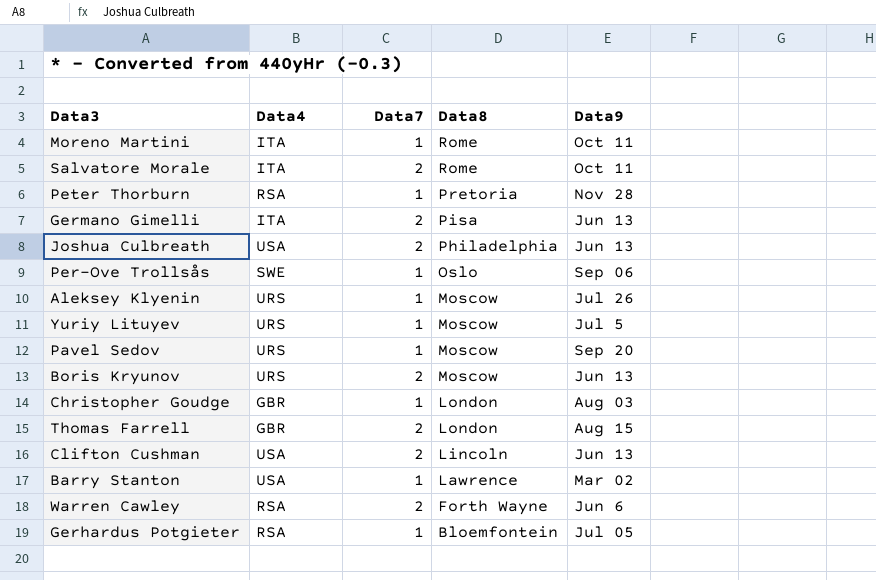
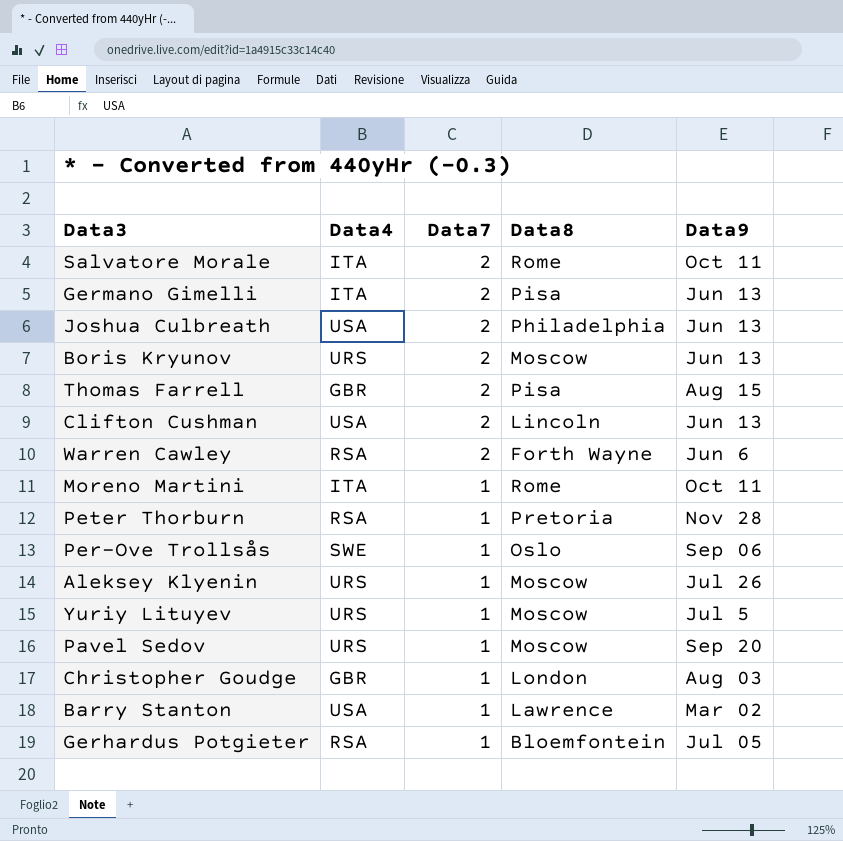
row order: Data8 descending -> Data7 descending
Thomas Farrell | Data8: London -> Pisa

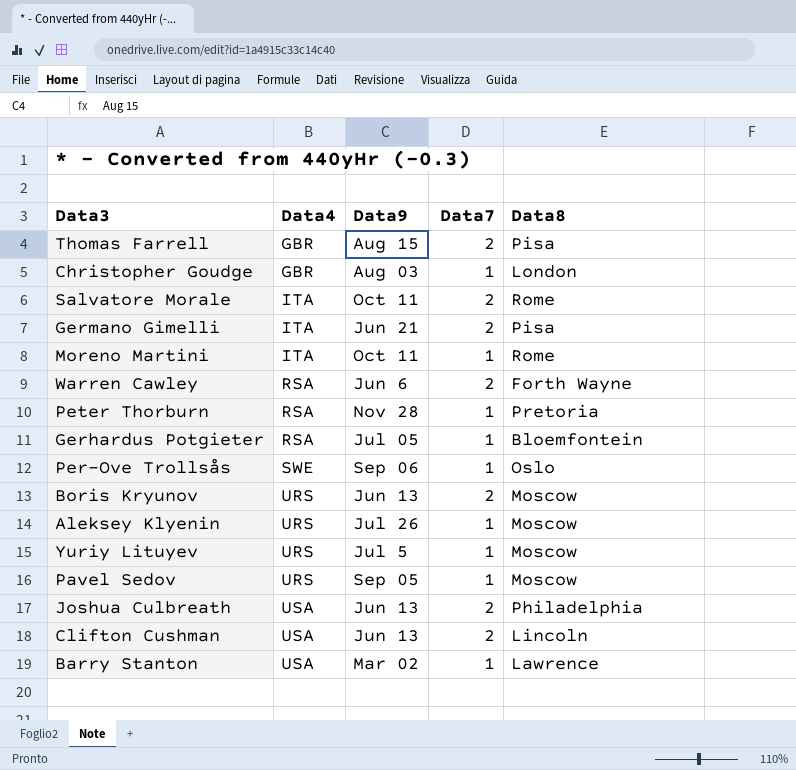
row order: Data7 descending -> Data4 ascending
column Data9 | position: 5 -> 3
Germano Gimelli | Data9: Jun 13 -> Jun 21
Pavel Sedov | Data9: Sep 20 -> Sep 05

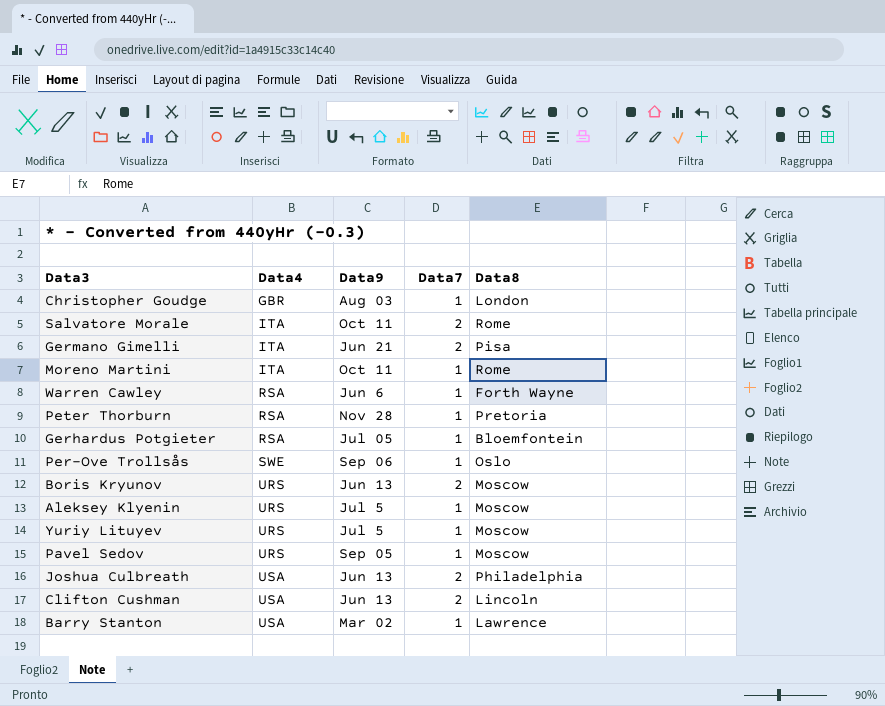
row Thomas Farrell: GBR | Aug 15 | 2 | Pisa -> none
Warren Cawley | Data7: 2 -> 1
Aleksey Klyenin | Data9: Jul 26 -> Jul 5

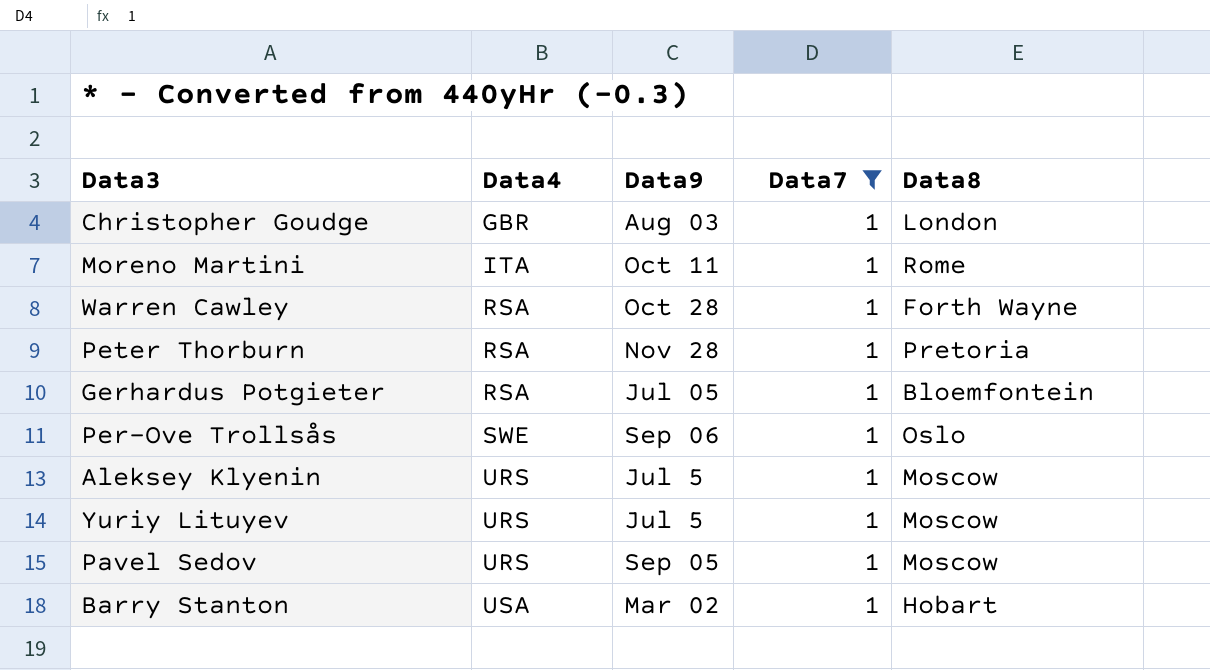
filter: none -> Data7 = 1
Warren Cawley | Data9: Jun 6 -> Oct 28
Barry Stanton | Data8: Lawrence -> Hobart

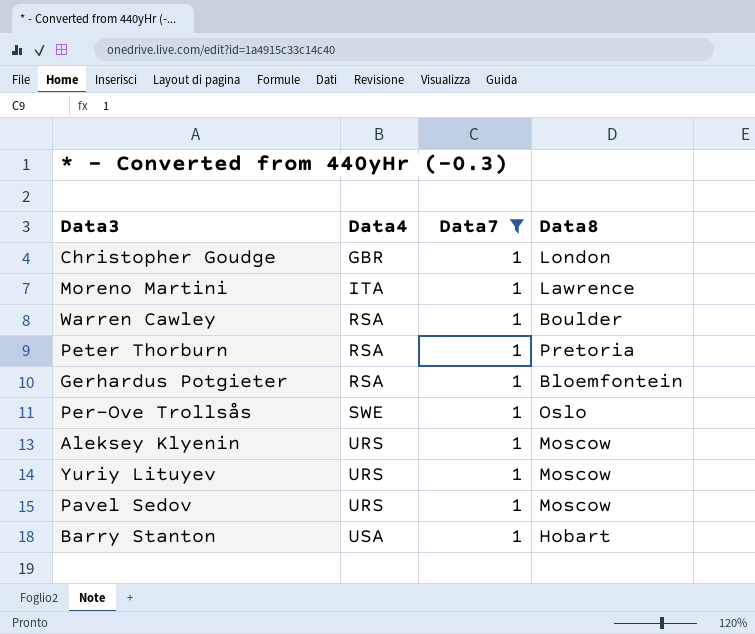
column Data9 | position: 3 -> none
Moreno Martini | Data8: Rome -> Lawrence
Warren Cawley | Data8: Forth Wayne -> Boulder

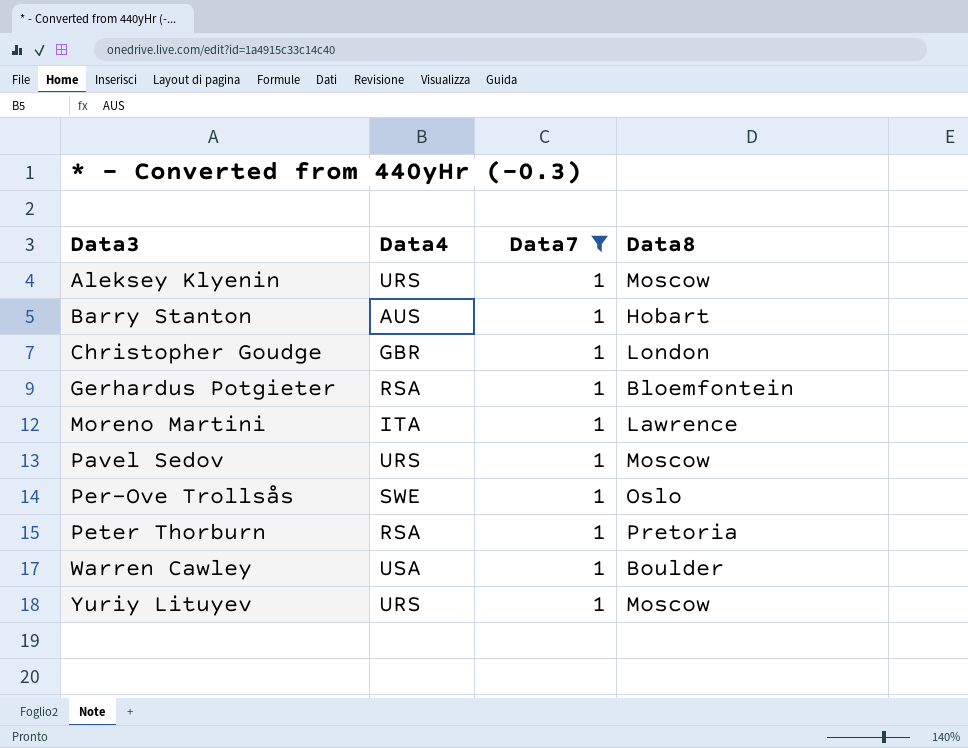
row order: Data4 ascending -> Data3 ascending
Barry Stanton | Data4: USA -> AUS
Warren Cawley | Data4: RSA -> USA

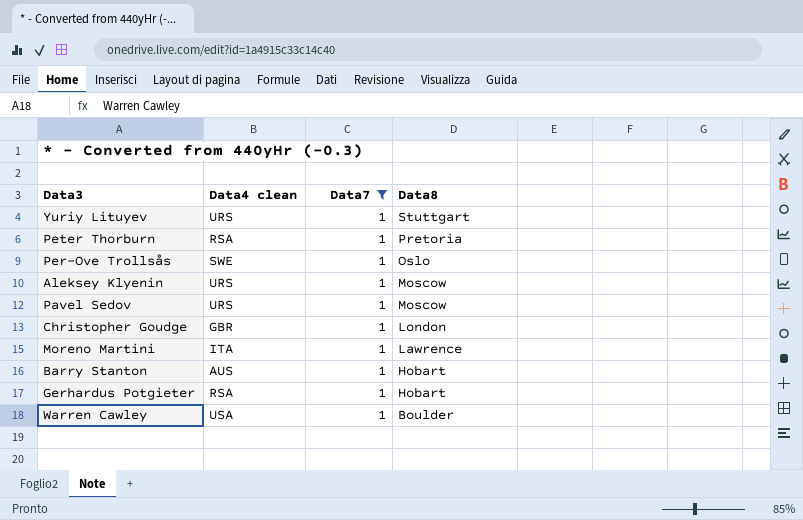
row order: Data3 ascending -> Data8 descending
column name: Data4 -> Data4 clean
Yuriy Lituyev | Data8: Moscow -> Stuttgart
Gerhardus Potgieter | Data8: Bloemfontein -> Hobart

